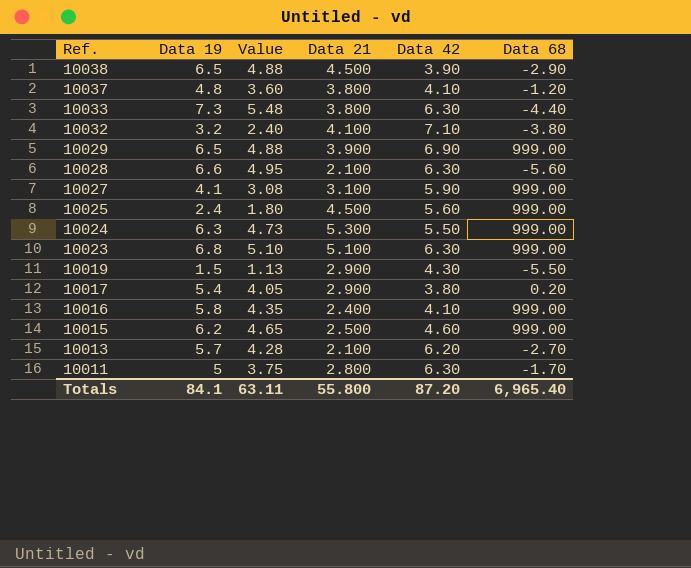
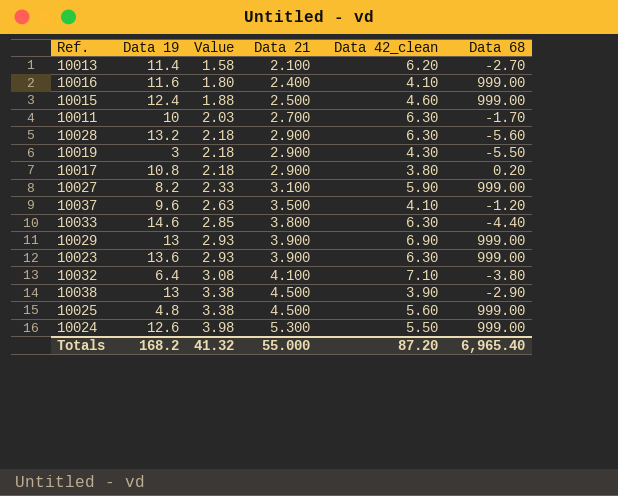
row order: Ref. descending -> Value ascending
column Value | formula: [Data 19] * 0.75 -> [Data 21] * 0.75
column name: Data 42 -> Data 42_clean
10013 | Data 19: 5.7 -> 11.4
10016 | Data 19: 5.8 -> 11.6
10015 | Data 19: 6.2 -> 12.4
10011 | Data 19: 5 -> 10
10011 | Data 21: 2.800 -> 2.700
10028 | Data 19: 6.6 -> 13.2
10028 | Data 21: 2.100 -> 2.900
10019 | Data 19: 1.5 -> 3
10017 | Data 19: 5.4 -> 10.8
10027 | Data 19: 4.1 -> 8.2
10037 | Data 19: 4.8 -> 9.6
10037 | Data 21: 3.800 -> 3.500
10033 | Data 19: 7.3 -> 14.6
10029 | Data 19: 6.5 -> 13
10023 | Data 19: 6.8 -> 13.6
10023 | Data 21: 5.100 -> 3.900
10032 | Data 19: 3.2 -> 6.4
10038 | Data 19: 6.5 -> 13
10025 | Data 19: 2.4 -> 4.8
10024 | Data 19: 6.3 -> 12.6
Totals | Data 19: 84.1 -> 168.2
Totals | Value: 63.11 -> 41.32
Totals | Data 21: 55.800 -> 55.000

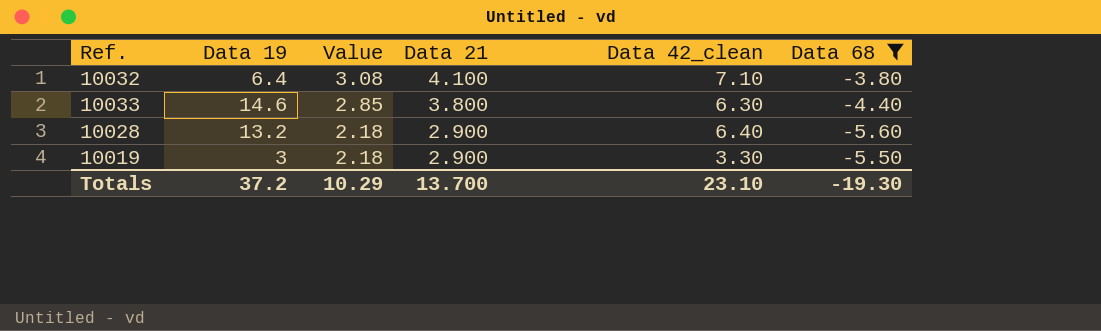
filter: none -> Data 68 <= -3.80
row order: Value ascending -> Value descending
10028 | Data 42_clean: 6.30 -> 6.40
10019 | Data 42_clean: 4.30 -> 3.30
Totals | Data 19: 168.2 -> 37.2
Totals | Value: 41.32 -> 10.29
Totals | Data 21: 55.000 -> 13.700
Totals | Data 42_clean: 87.20 -> 23.10
Totals | Data 68: 6,965.40 -> -19.30

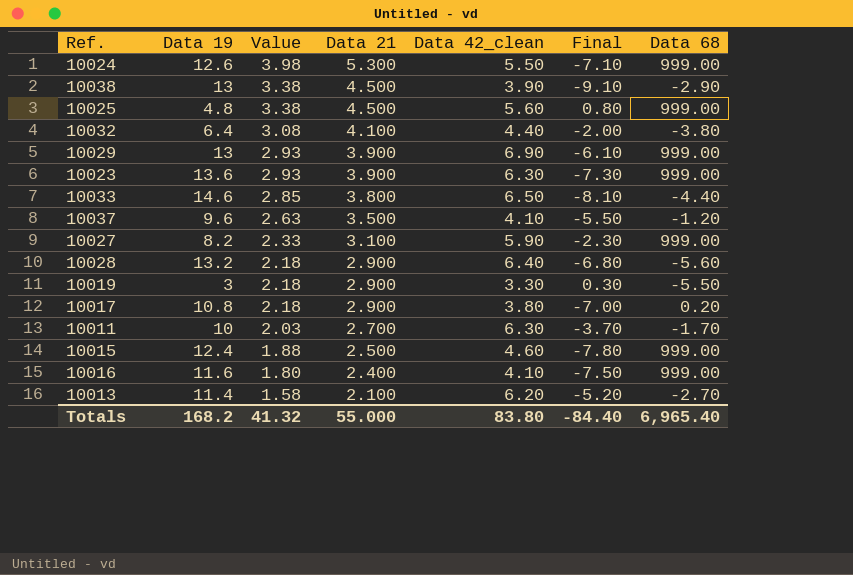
filter: Data 68 <= -3.80 -> none
column Final | formula: none -> [Data 42_clean] - [Data 19]
10032 | Data 42_clean: 7.10 -> 4.40
10033 | Data 42_clean: 6.30 -> 6.50
Totals | Data 19: 37.2 -> 168.2
Totals | Value: 10.29 -> 41.32
Totals | Data 21: 13.700 -> 55.000
Totals | Data 42_clean: 23.10 -> 83.80
Totals | Data 68: -19.30 -> 6,965.40

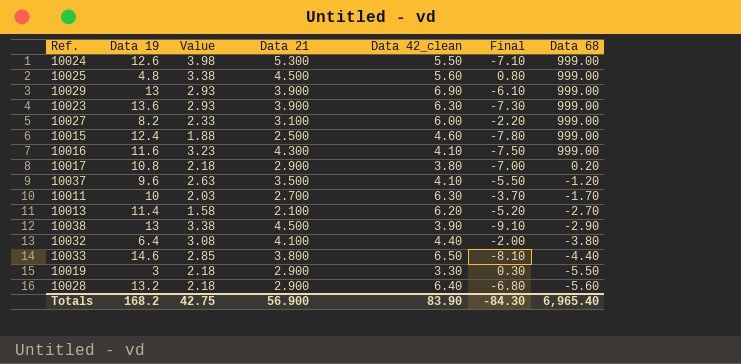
row order: Value descending -> Data 68 descending
10027 | Data 42_clean: 5.90 -> 6.00
10027 | Final: -2.30 -> -2.20
10016 | Value: 1.80 -> 3.23
10016 | Data 21: 2.400 -> 4.300
Totals | Value: 41.32 -> 42.75
Totals | Data 21: 55.000 -> 56.900
Totals | Data 42_clean: 83.80 -> 83.90
Totals | Final: -84.40 -> -84.30

